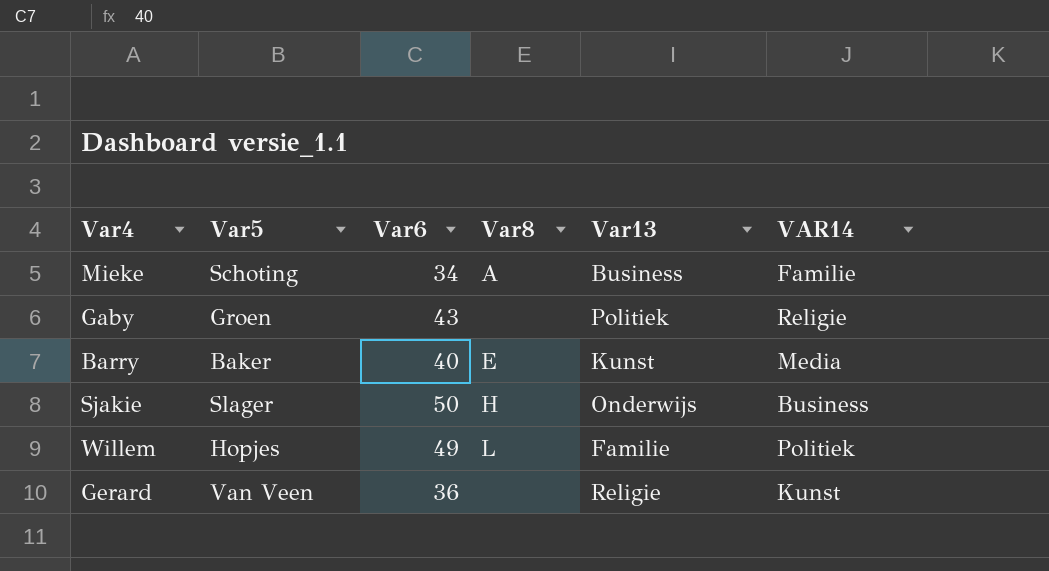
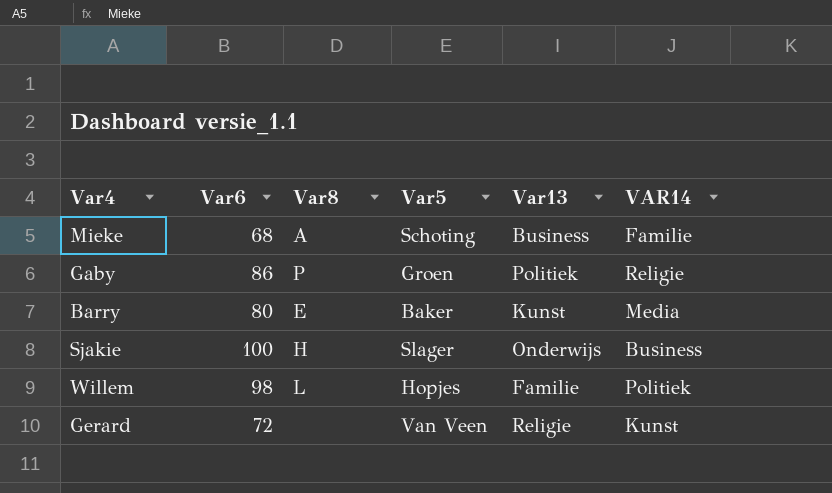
column Var5 | position: 2 -> 4
Mieke | Var6: 34 -> 68
Gaby | Var6: 43 -> 86
Gaby | Var8: none -> P
Barry | Var6: 40 -> 80
Sjakie | Var6: 50 -> 100
Willem | Var6: 49 -> 98
Gerard | Var6: 36 -> 72

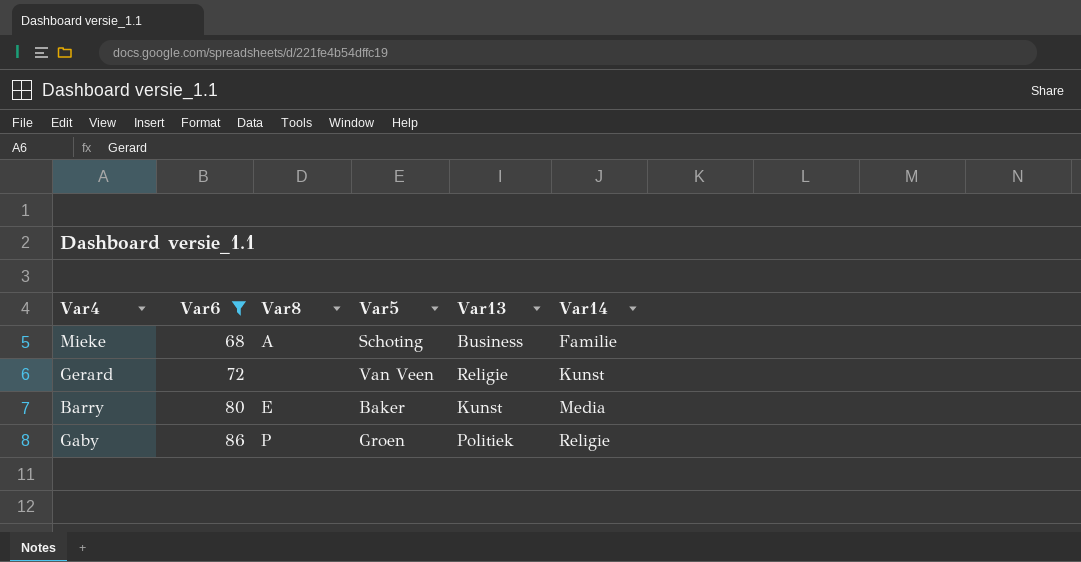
filter: none -> Var6 <= 86
row order: none -> Var6 ascending
column name: VAR14 -> Var14

